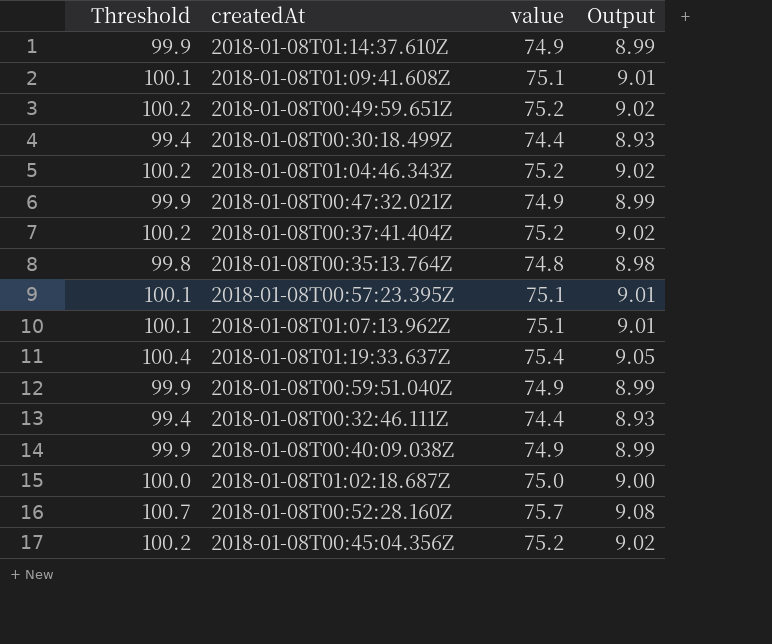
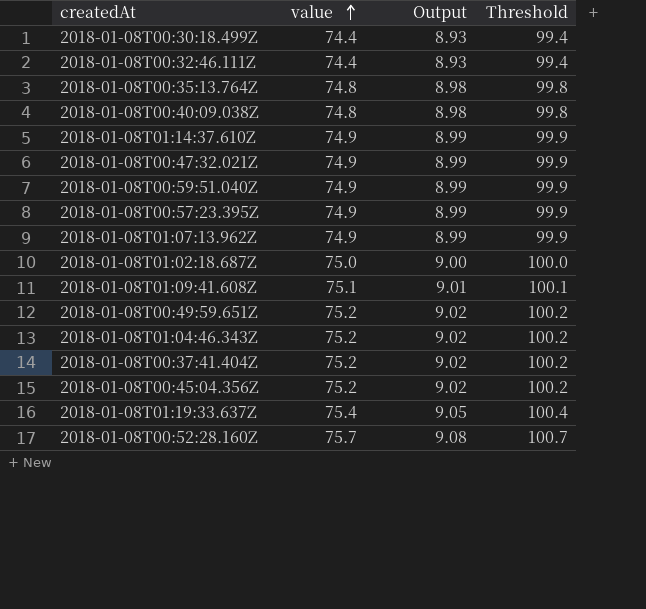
row order: none -> value ascending
column Threshold | position: 1 -> 4
2018-01-08T00:40:09.038Z | value: 74.9 -> 74.8
2018-01-08T00:40:09.038Z | Output: 8.99 -> 8.98
2018-01-08T00:40:09.038Z | Threshold: 99.9 -> 99.8
2018-01-08T00:57:23.395Z | value: 75.1 -> 74.9
2018-01-08T00:57:23.395Z | Output: 9.01 -> 8.99
2018-01-08T00:57:23.395Z | Threshold: 100.1 -> 99.9
2018-01-08T01:07:13.962Z | value: 75.1 -> 74.9
2018-01-08T01:07:13.962Z | Output: 9.01 -> 8.99
2018-01-08T01:07:13.962Z | Threshold: 100.1 -> 99.9

